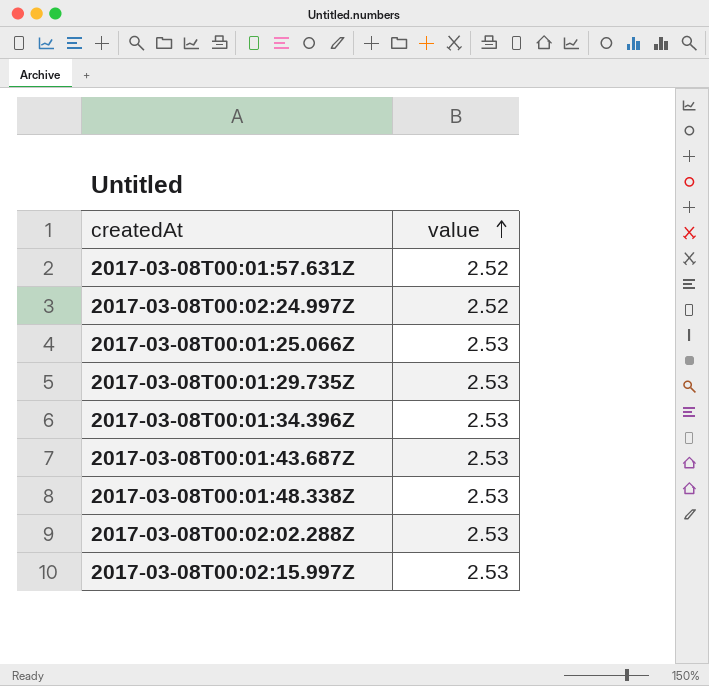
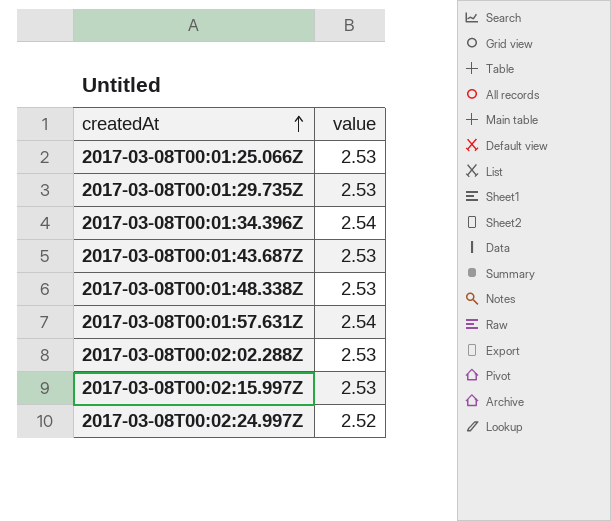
row order: value ascending -> createdAt ascending
2017-03-08T00:01:34.396Z | value: 2.53 -> 2.54
2017-03-08T00:01:57.631Z | value: 2.52 -> 2.54

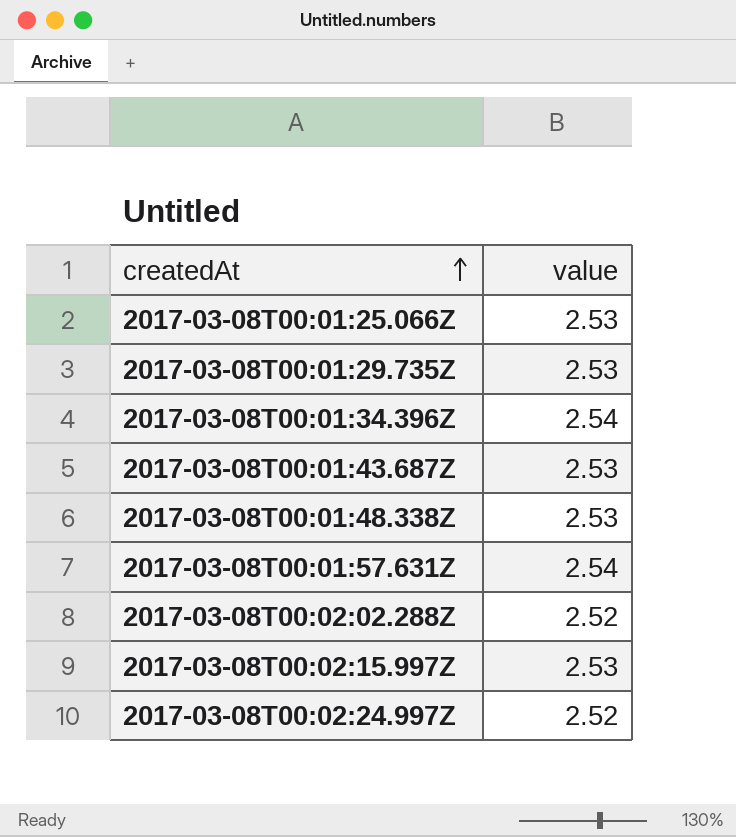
2017-03-08T00:02:02.288Z | value: 2.53 -> 2.52

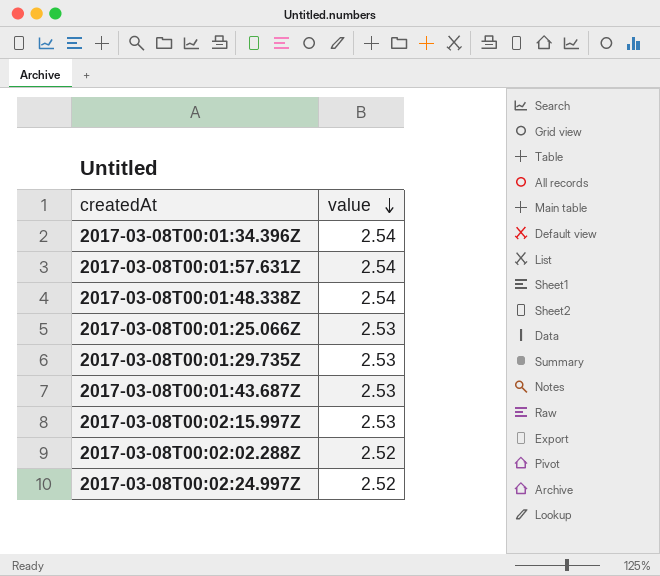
row order: createdAt ascending -> value descending
2017-03-08T00:01:48.338Z | value: 2.53 -> 2.54

